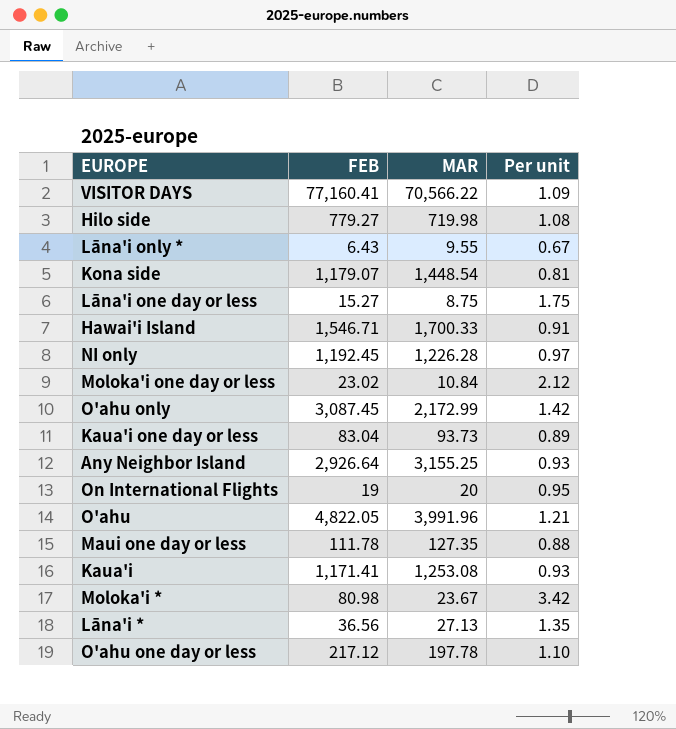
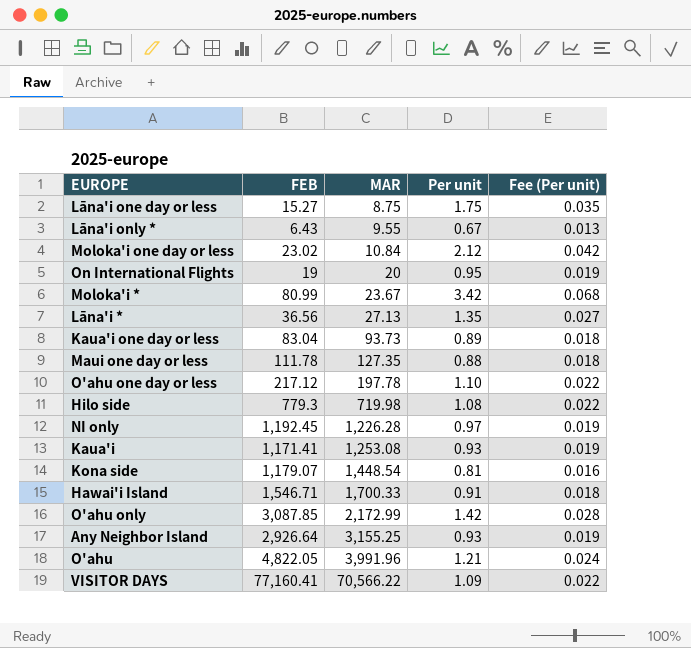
row order: none -> MAR ascending
column Fee (Per unit) | formula: none -> [Per unit] * 0.02
Moloka'i * | FEB: 80.98 -> 80.99
Hilo side | FEB: 779.27 -> 779.3
O'ahu only | FEB: 3,087.45 -> 3,087.85

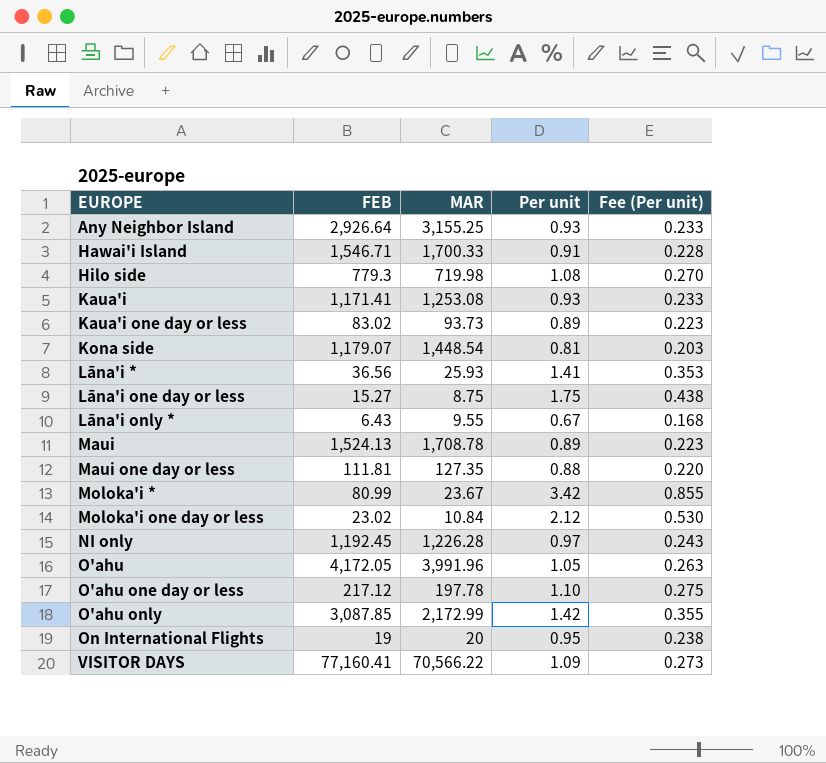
row order: MAR ascending -> EUROPE ascending
column Fee (Per unit) | formula: [Per unit] * 0.02 -> [Per unit] * 0.25
Kaua'i one day or less | FEB: 83.04 -> 83.02
Lāna'i * | MAR: 27.13 -> 25.93
Lāna'i * | Per unit: 1.35 -> 1.41
row Maui: none -> 1,524.13 | 1,708.78 | 0.89 | 0.223
Maui one day or less | FEB: 111.78 -> 111.81
O'ahu | FEB: 4,822.05 -> 4,172.05
O'ahu | Per unit: 1.21 -> 1.05

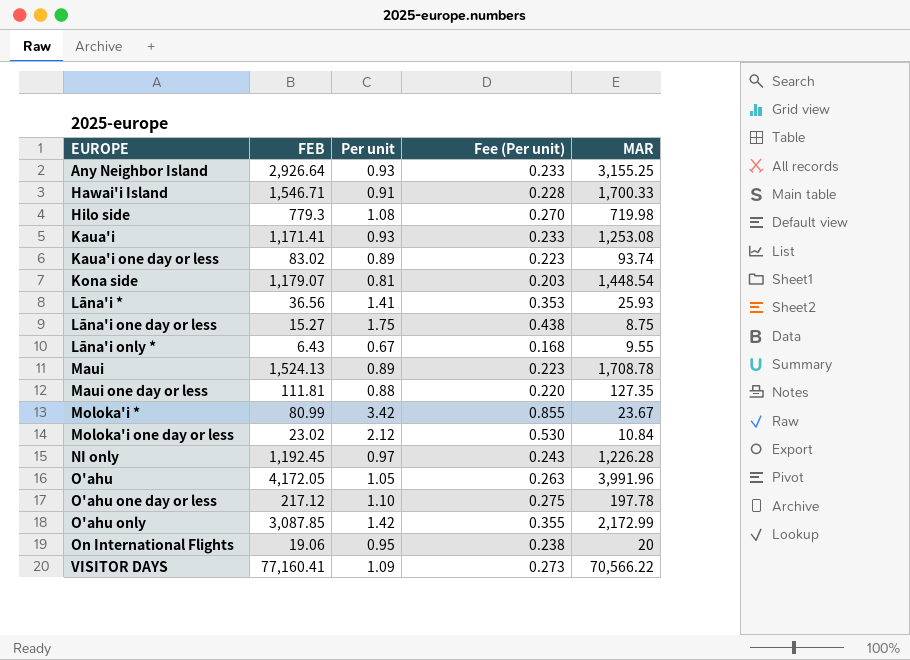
column MAR | position: 3 -> 5
Kaua'i one day or less | MAR: 93.73 -> 93.74
On International Flights | FEB: 19 -> 19.06

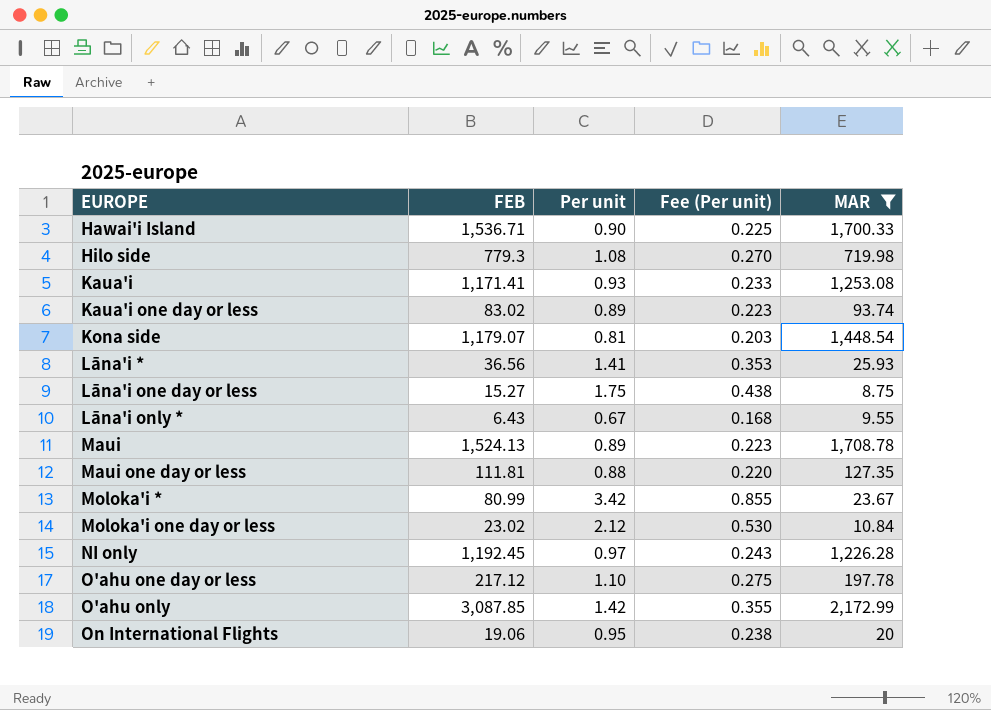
filter: none -> MAR <= 2,172.99
Hawai'i Island | FEB: 1,546.71 -> 1,536.71
Hawai'i Island | Per unit: 0.91 -> 0.90
Hawai'i Island | Fee (Per unit): 0.228 -> 0.225

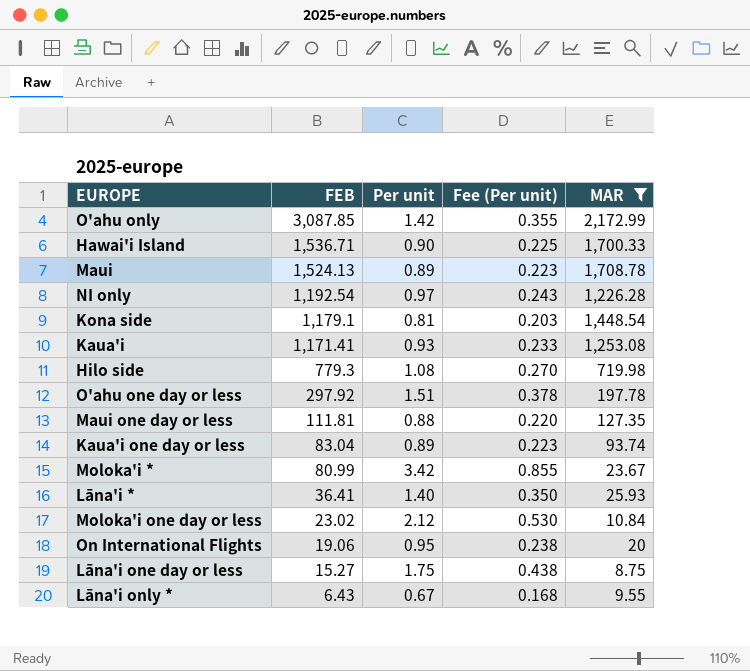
row order: EUROPE ascending -> FEB descending
NI only | FEB: 1,192.45 -> 1,192.54
Kona side | FEB: 1,179.07 -> 1,179.1
O'ahu one day or less | FEB: 217.12 -> 297.92
O'ahu one day or less | Per unit: 1.10 -> 1.51
O'ahu one day or less | Fee (Per unit): 0.275 -> 0.378
Kaua'i one day or less | FEB: 83.02 -> 83.04
Lāna'i * | FEB: 36.56 -> 36.41
Lāna'i * | Per unit: 1.41 -> 1.40
Lāna'i * | Fee (Per unit): 0.353 -> 0.350

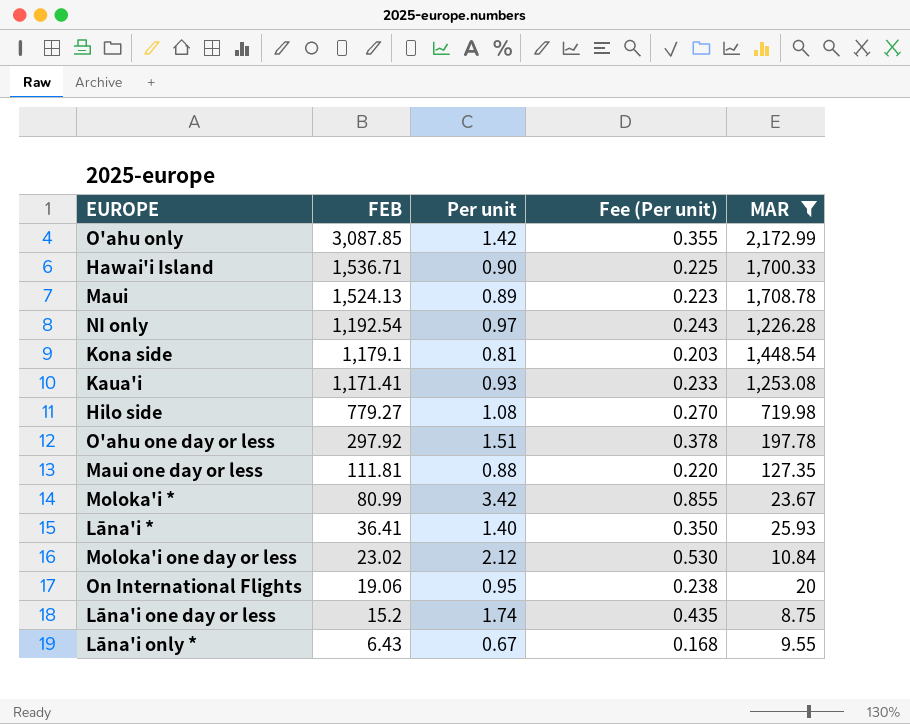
row Kaua'i one day or less: 83.04 | 0.89 | 0.223 | 93.74 -> none
Hilo side | FEB: 779.3 -> 779.27
Lāna'i one day or less | FEB: 15.27 -> 15.2
Lāna'i one day or less | Per unit: 1.75 -> 1.74
Lāna'i one day or less | Fee (Per unit): 0.438 -> 0.435

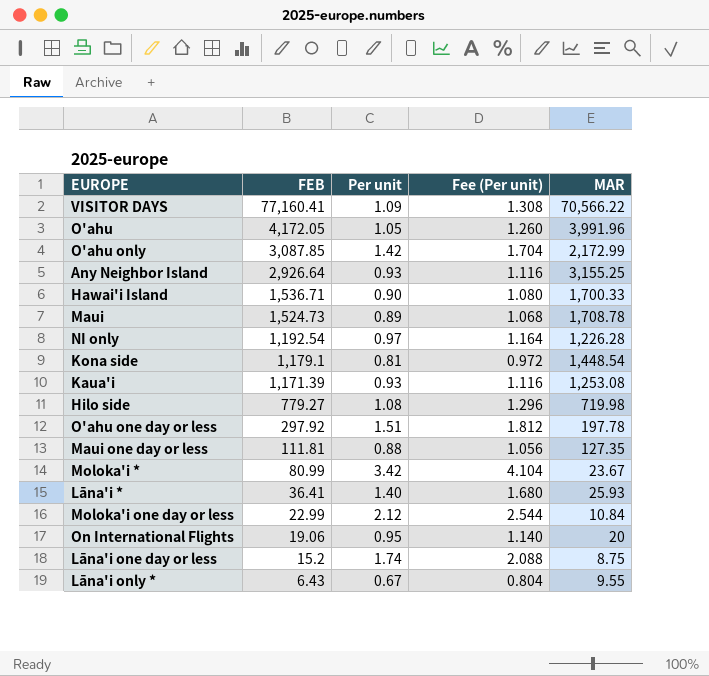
filter: MAR <= 2,172.99 -> none
column Fee (Per unit) | formula: [Per unit] * 0.25 -> [Per unit] * 1.2
Maui | FEB: 1,524.13 -> 1,524.73
Kaua'i | FEB: 1,171.41 -> 1,171.39
Moloka'i one day or less | FEB: 23.02 -> 22.99

